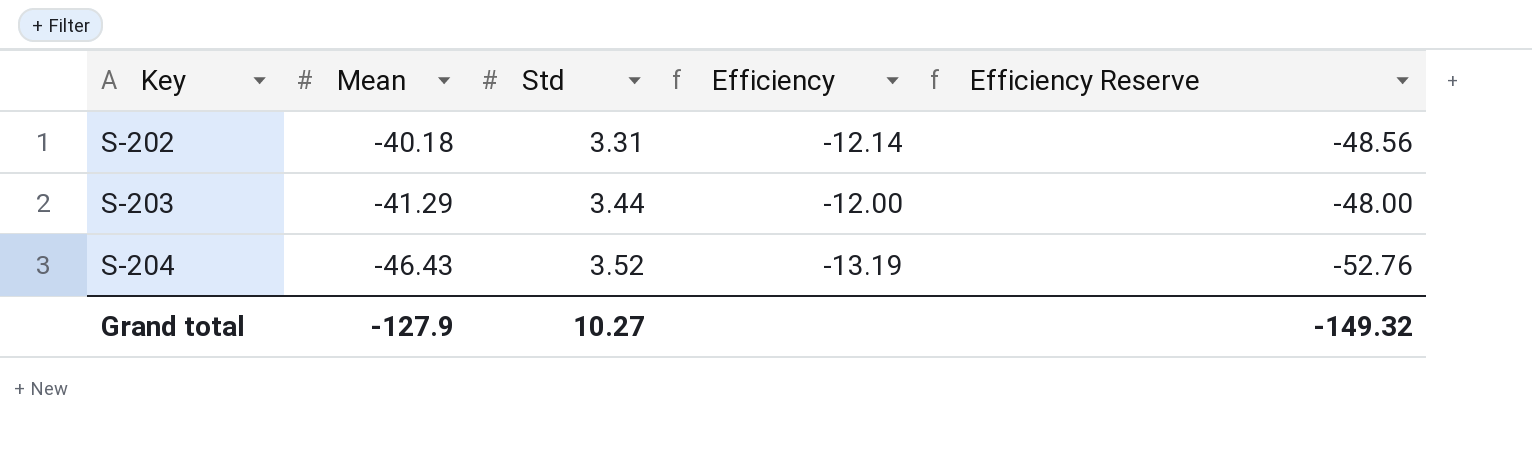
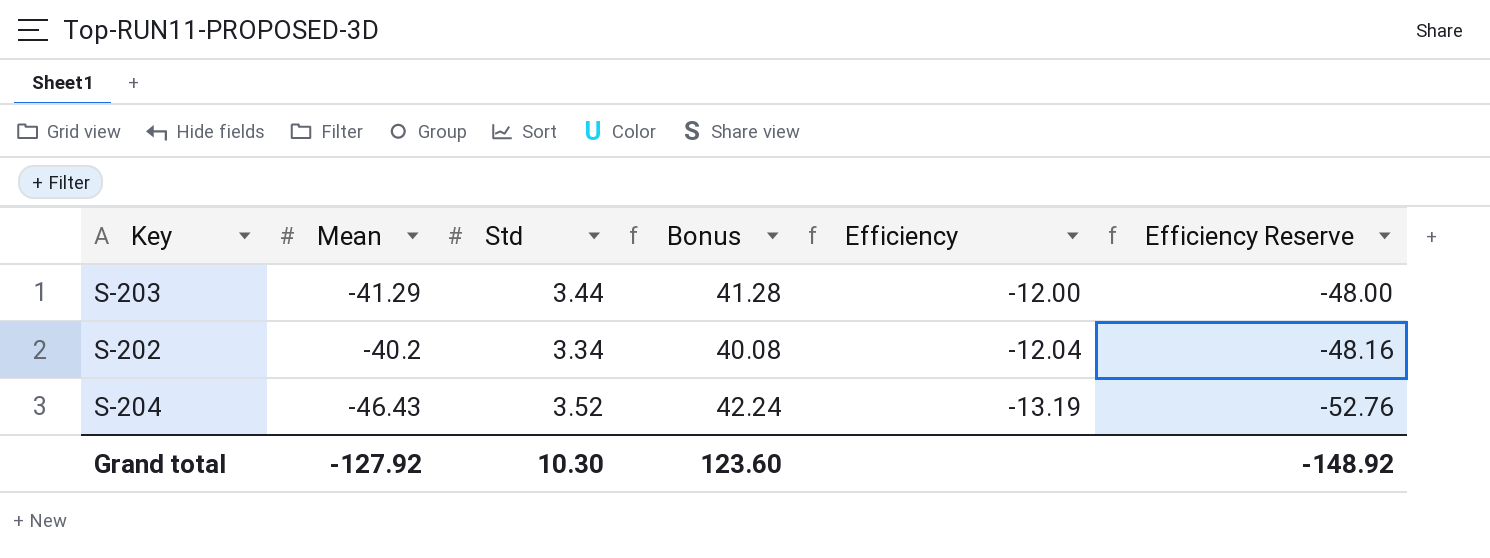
row order: Key ascending -> Efficiency descending
column Bonus | formula: none -> [Std] * 12
S-202 | Mean: -40.18 -> -40.2
S-202 | Std: 3.31 -> 3.34
S-202 | Efficiency: -12.14 -> -12.04
S-202 | Efficiency Reserve: -48.56 -> -48.16
Grand total | Mean: -127.9 -> -127.92
Grand total | Std: 10.27 -> 10.30
Grand total | Efficiency Reserve: -149.32 -> -148.92

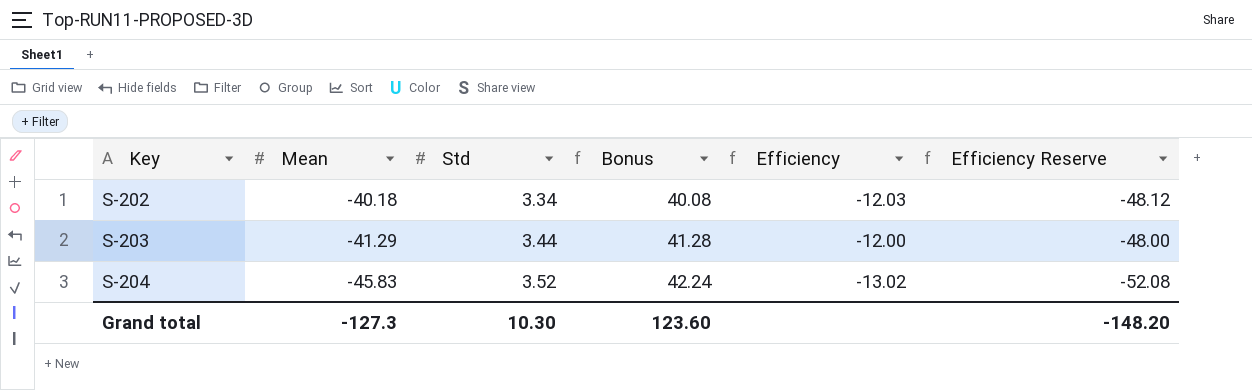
row order: Efficiency descending -> Key ascending
S-202 | Mean: -40.2 -> -40.18
S-202 | Efficiency: -12.04 -> -12.03
S-202 | Efficiency Reserve: -48.16 -> -48.12
S-204 | Mean: -46.43 -> -45.83
S-204 | Efficiency: -13.19 -> -13.02
S-204 | Efficiency Reserve: -52.76 -> -52.08
Grand total | Mean: -127.92 -> -127.3
Grand total | Efficiency Reserve: -148.92 -> -148.20

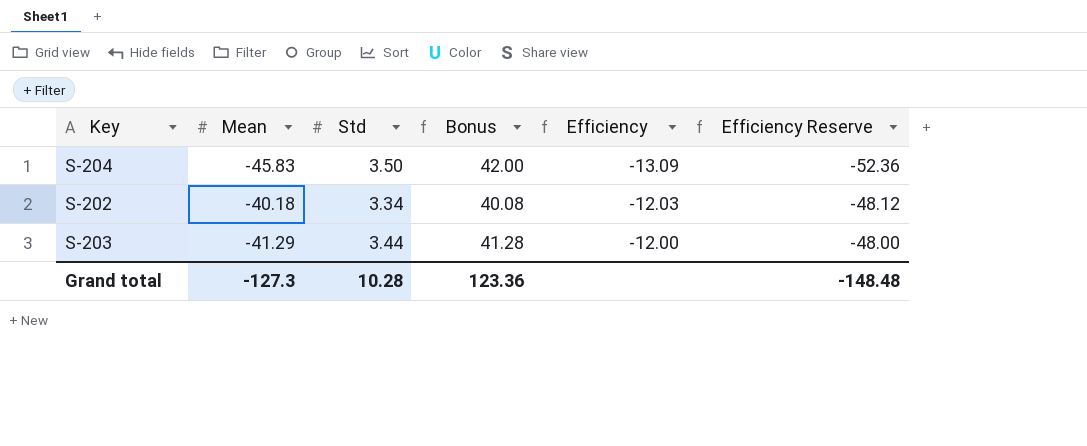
row order: Key ascending -> Efficiency ascending
S-204 | Std: 3.52 -> 3.50
S-204 | Bonus: 42.24 -> 42.00
S-204 | Efficiency: -13.02 -> -13.09
S-204 | Efficiency Reserve: -52.08 -> -52.36
Grand total | Std: 10.30 -> 10.28
Grand total | Bonus: 123.60 -> 123.36
Grand total | Efficiency Reserve: -148.20 -> -148.48

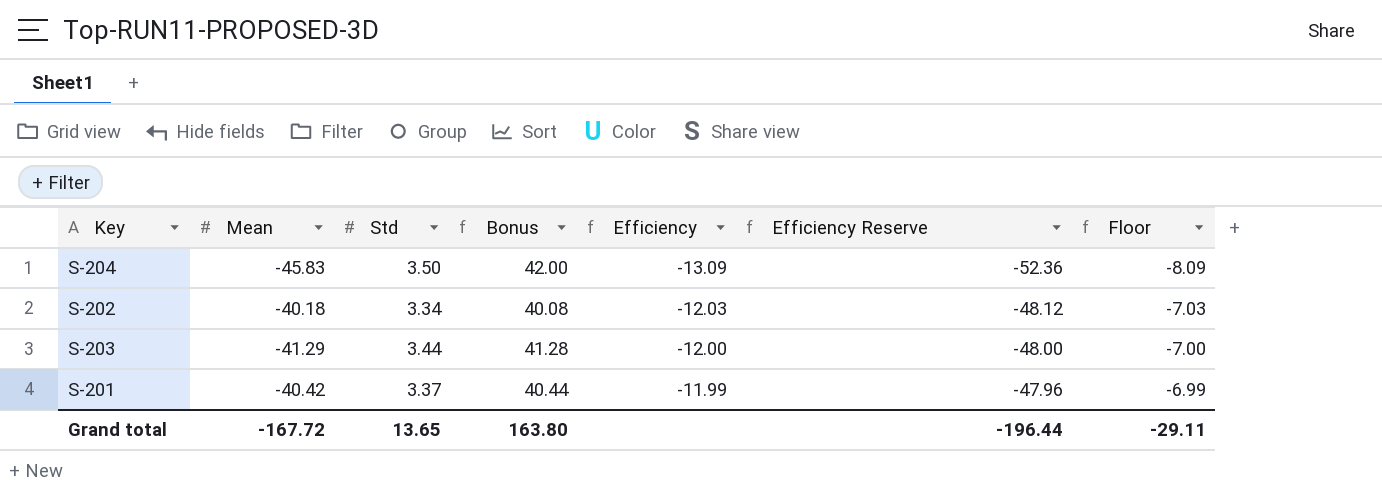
column Floor | formula: none -> [Efficiency] + 5
row S-201: none -> -40.42 | 3.37 | 40.44 | -11.99 | -47.96 | -6.99
Grand total | Mean: -127.3 -> -167.72
Grand total | Std: 10.28 -> 13.65
Grand total | Bonus: 123.36 -> 163.80
Grand total | Efficiency Reserve: -148.48 -> -196.44

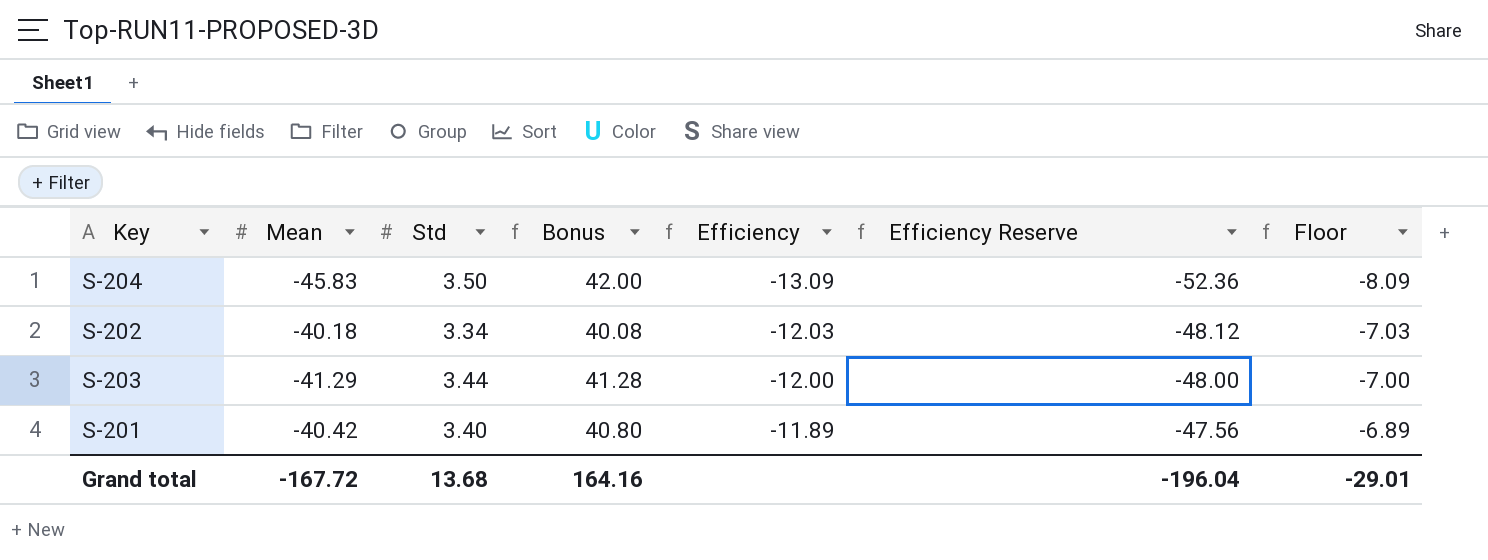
S-201 | Std: 3.37 -> 3.40
S-201 | Bonus: 40.44 -> 40.80
S-201 | Efficiency: -11.99 -> -11.89
S-201 | Efficiency Reserve: -47.96 -> -47.56
S-201 | Floor: -6.99 -> -6.89
Grand total | Std: 13.65 -> 13.68
Grand total | Bonus: 163.80 -> 164.16
Grand total | Efficiency Reserve: -196.44 -> -196.04
Grand total | Floor: -29.11 -> -29.01

